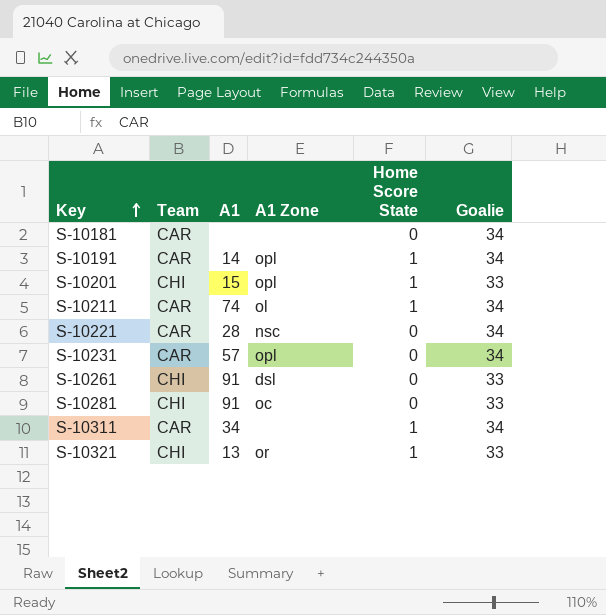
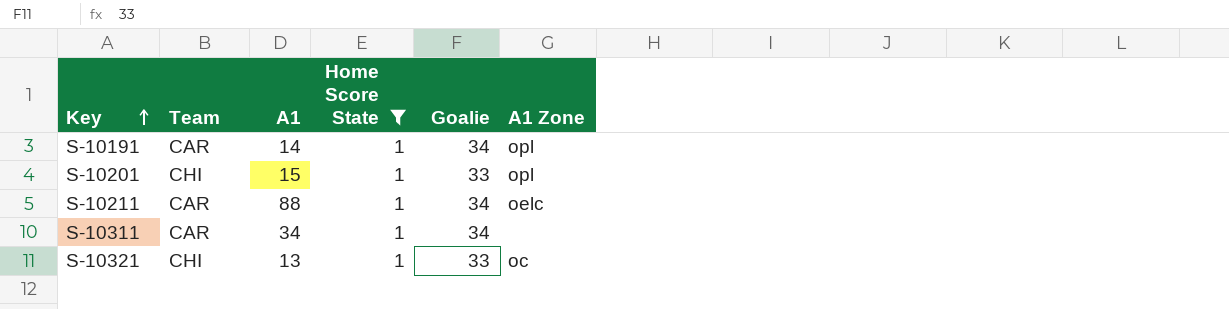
filter: none -> Home Score State = 1
column A1 Zone | position: 4 -> 6
S-10211 | A1: 74 -> 88
S-10211 | A1 Zone: ol -> oelc
S-10321 | A1 Zone: or -> oc

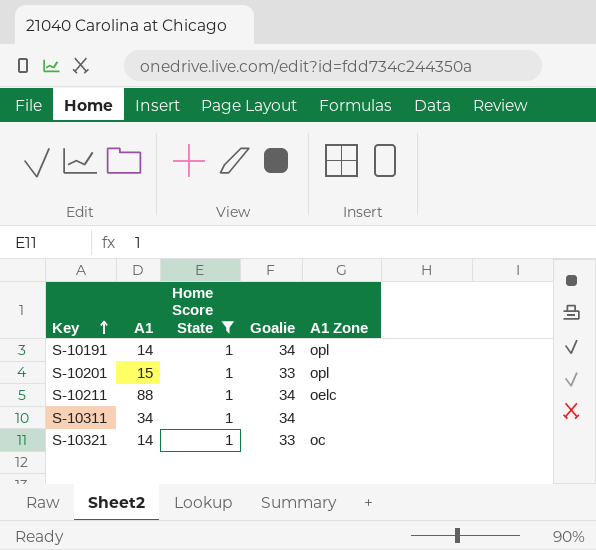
column Team | position: 2 -> none
S-10321 | A1: 13 -> 14

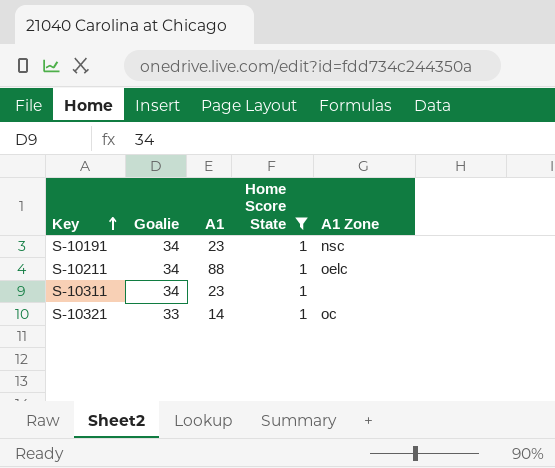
column Goalie | position: 4 -> 2
row S-10201: 15 | 1 | 33 | opl -> none
S-10191 | A1: 14 -> 23
S-10191 | A1 Zone: opl -> nsc
S-10311 | A1: 34 -> 23

